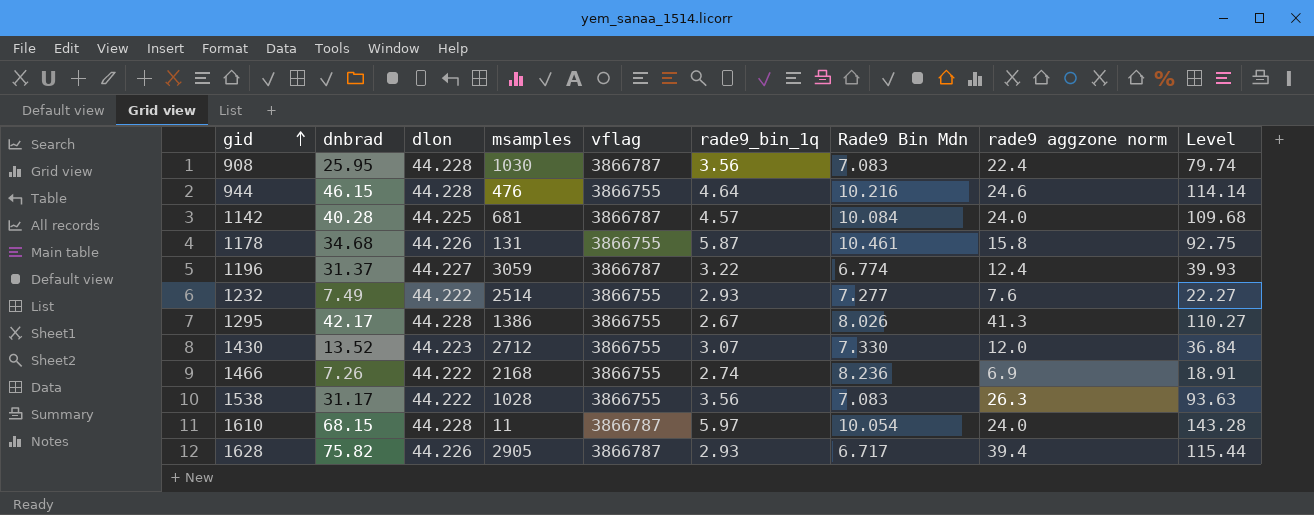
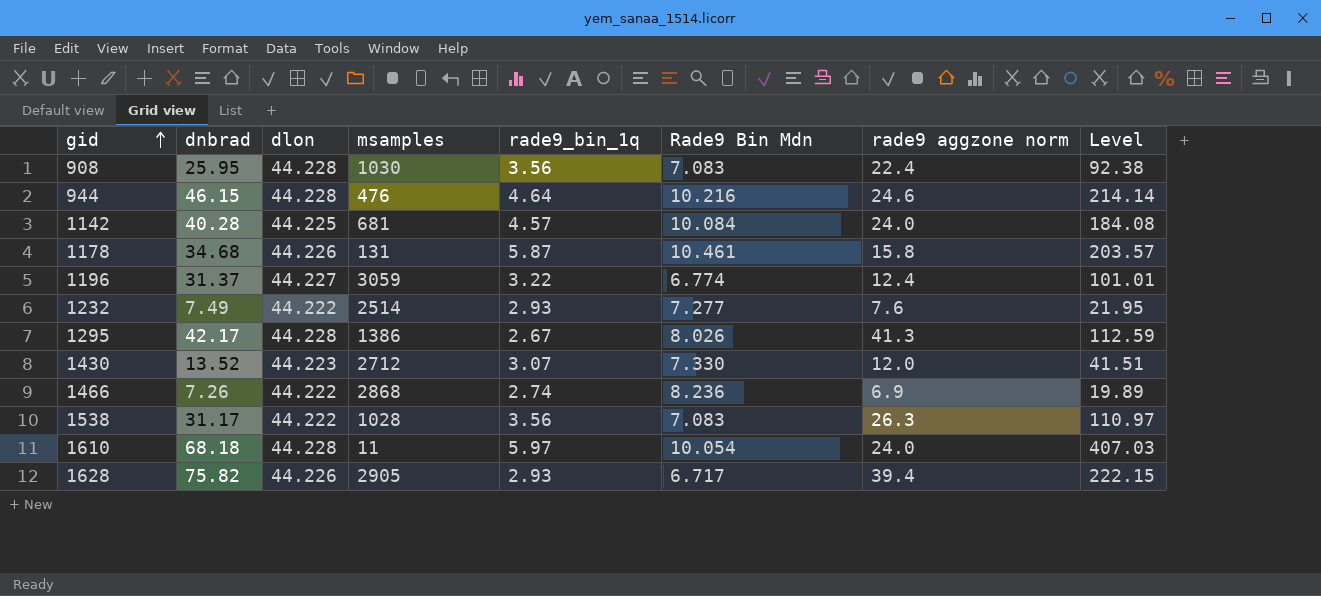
column vflag | position: 5 -> none
column Level | formula: [rade9_bin_1q] * [rade9 aggzone norm] -> [dnbrad] * [rade9_bin_1q]
1466 | msamples: 2168 -> 2868
1610 | dnbrad: 68.15 -> 68.18

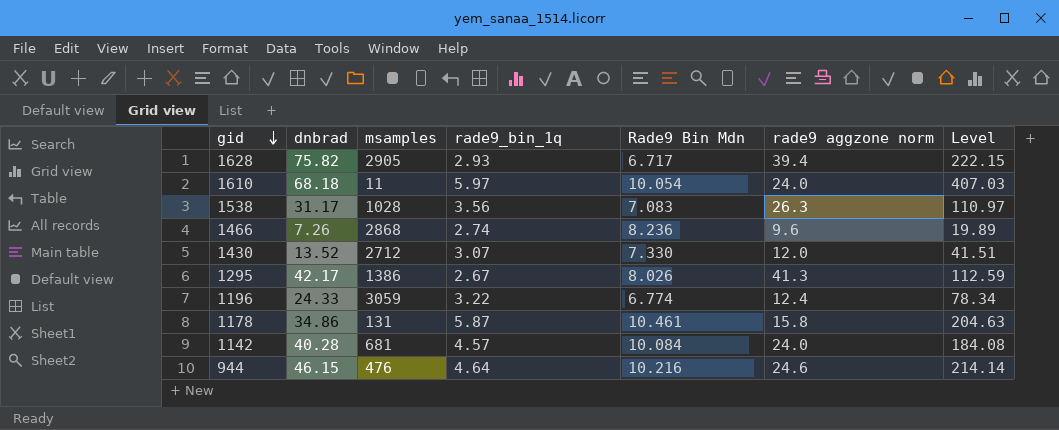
row order: gid ascending -> gid descending
column dlon | position: 3 -> none
row 908: 25.95 | 44.228 | 1030 | 3.56 | 7.083 | 22.4 | 92.38 -> none
row 1232: 7.49 | 44.222 | 2514 | 2.93 | 7.277 | 7.6 | 21.95 -> none
1466 | rade9 aggzone norm: 6.9 -> 9.6
1196 | dnbrad: 31.37 -> 24.33
1196 | Level: 101.01 -> 78.34
1178 | dnbrad: 34.68 -> 34.86
1178 | Level: 203.57 -> 204.63

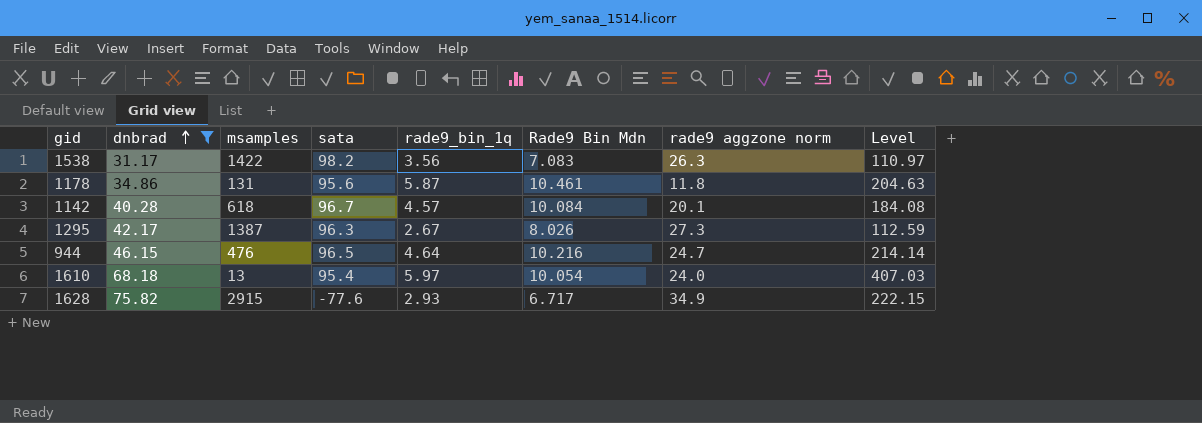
filter: none -> dnbrad >= 31.17
row order: gid descending -> dnbrad ascending
column sata | position: none -> 4
1538 | msamples: 1028 -> 1422
1178 | rade9 aggzone norm: 15.8 -> 11.8
1142 | msamples: 681 -> 618
1142 | rade9 aggzone norm: 24.0 -> 20.1
1295 | msamples: 1386 -> 1387
1295 | rade9 aggzone norm: 41.3 -> 27.3
944 | rade9 aggzone norm: 24.6 -> 24.7
1610 | msamples: 11 -> 13
1628 | msamples: 2905 -> 2915
1628 | rade9 aggzone norm: 39.4 -> 34.9

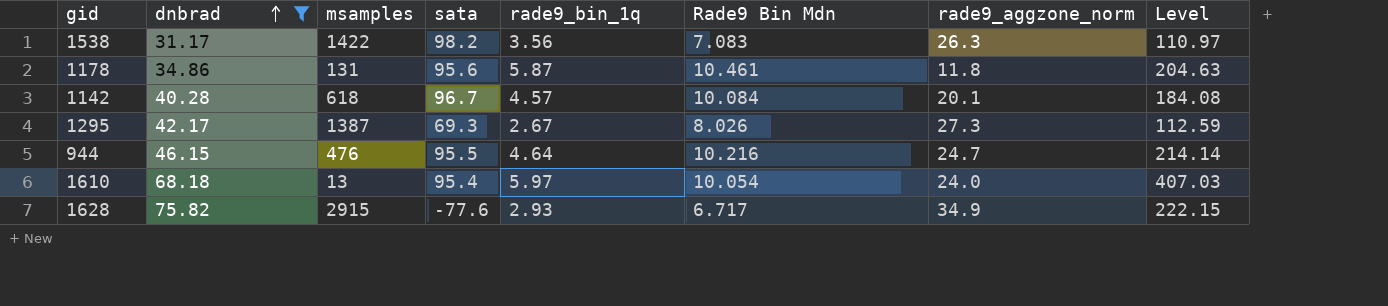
column name: rade9 aggzone norm -> rade9_aggzone_norm
1295 | sata: 96.3 -> 69.3
944 | sata: 96.5 -> 95.5

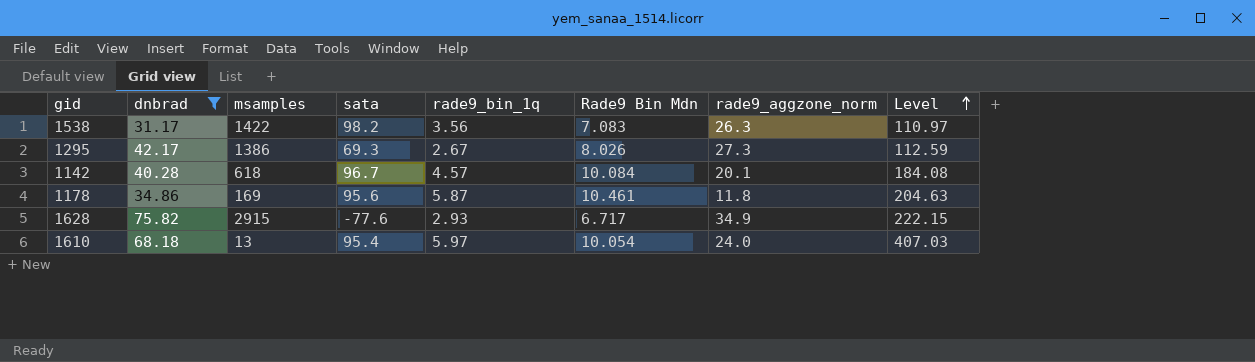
row order: dnbrad ascending -> Level ascending
row 944: 46.15 | 476 | 95.5 | 4.64 | 10.216 | 24.7 | 214.14 -> none
1295 | msamples: 1387 -> 1386
1178 | msamples: 131 -> 169

